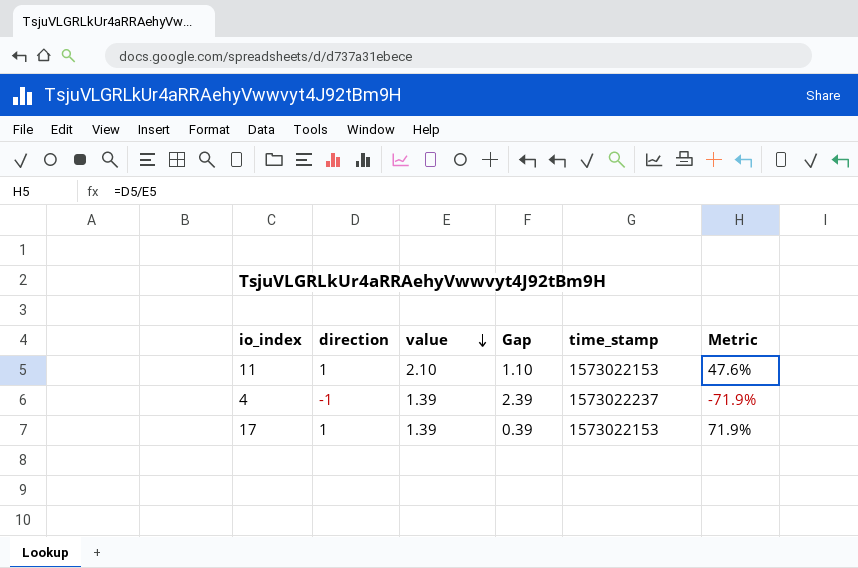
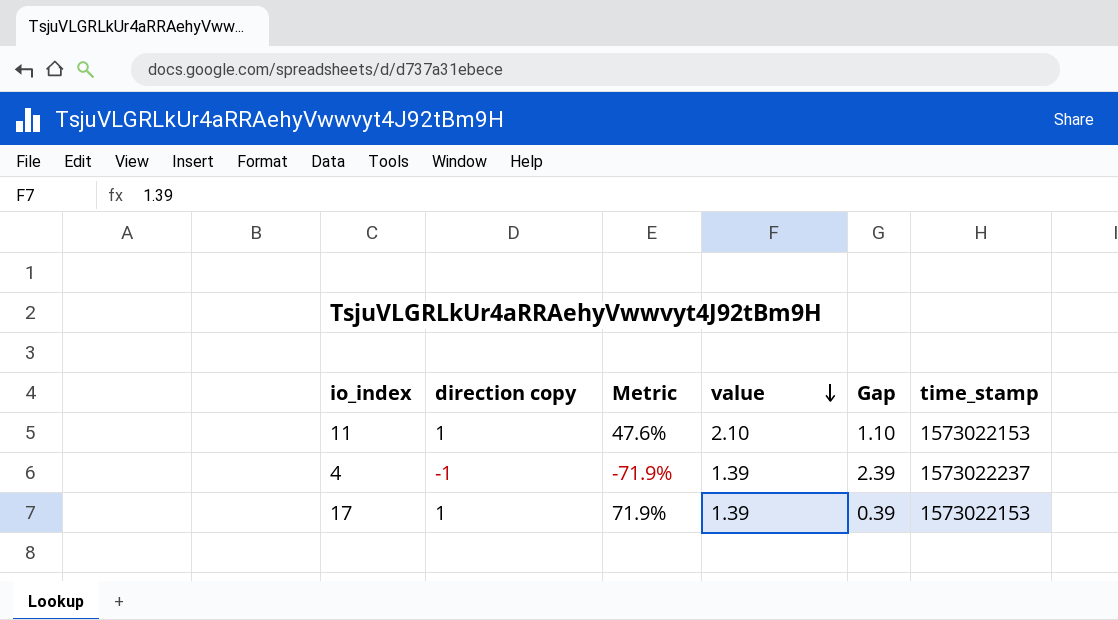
column name: direction -> direction copy
column Metric | position: 6 -> 3

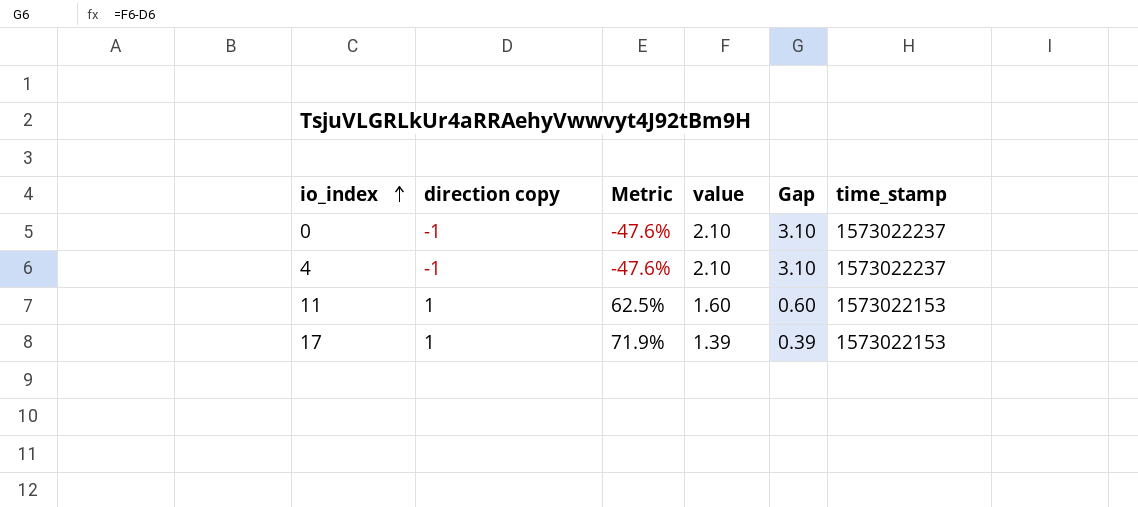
row order: value descending -> io_index ascending
row 0: none -> -1 | -47.6% | 2.10 | 3.10 | 1573022237
4 | Metric: -71.9% -> -47.6%
4 | value: 1.39 -> 2.10
4 | Gap: 2.39 -> 3.10
11 | Metric: 47.6% -> 62.5%
11 | value: 2.10 -> 1.60
11 | Gap: 1.10 -> 0.60

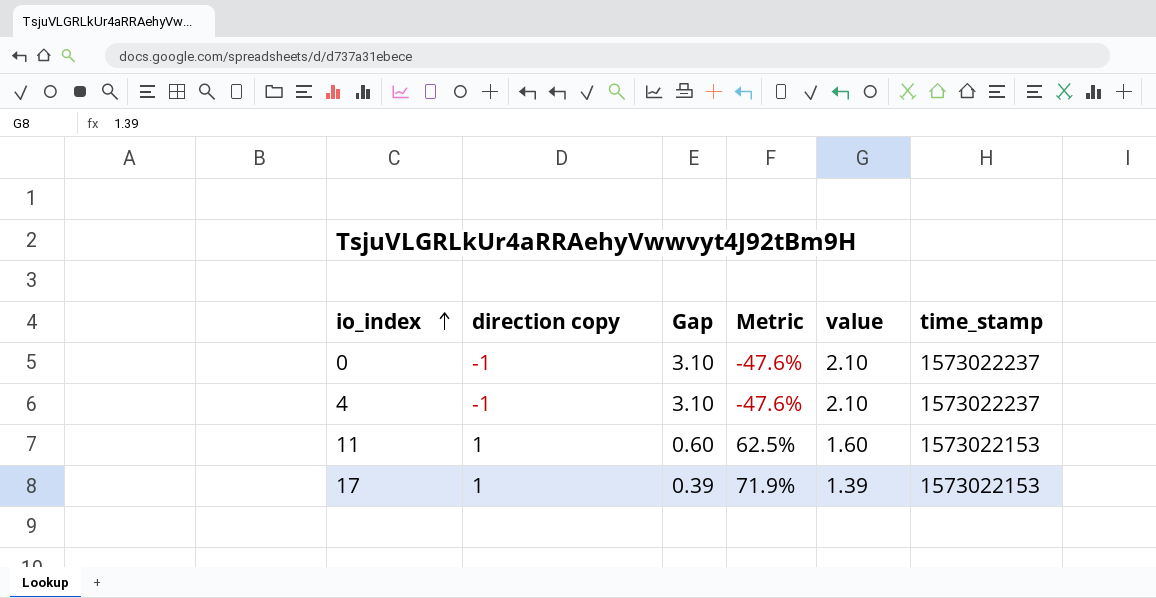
column Gap | position: 5 -> 3

